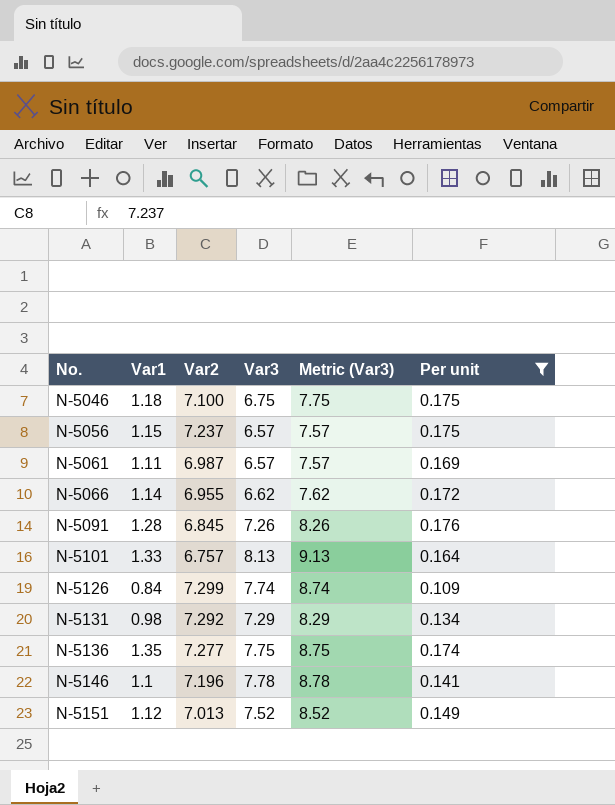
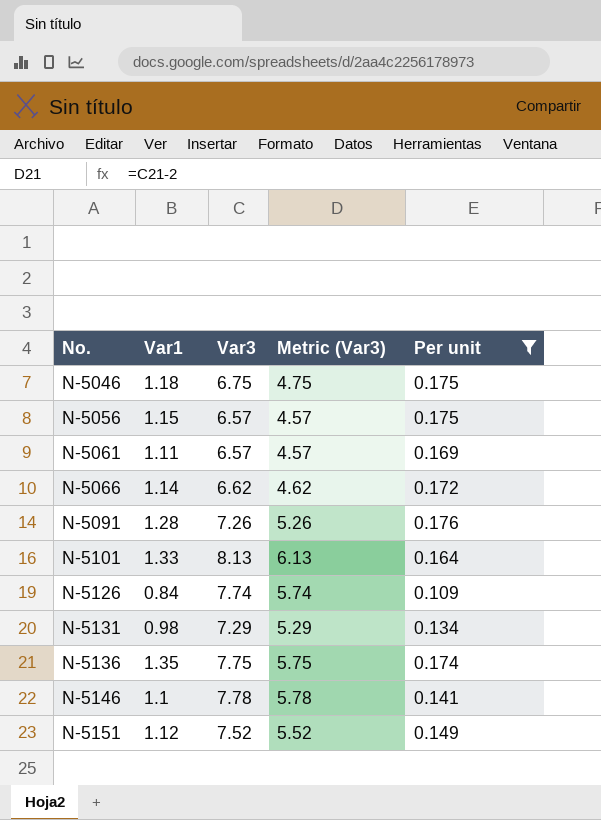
column Var2 | position: 3 -> none
column Metric (Var3) | formula: [Var3] + 1 -> [Var3] - 2

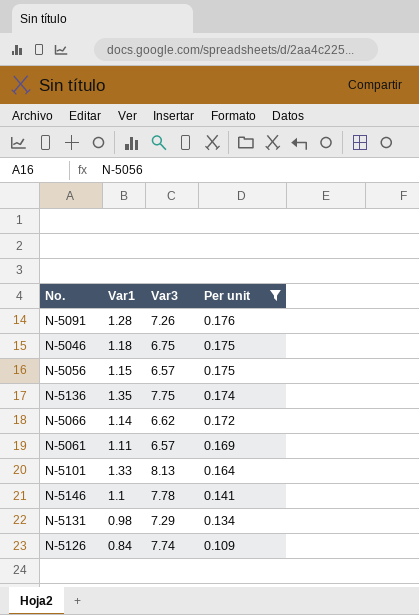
row order: No. ascending -> Per unit descending
column Metric (Var3) | formula: [Var3] - 2 -> none
row N-5151: 1.12 | 7.52 | 5.52 | 0.149 -> none

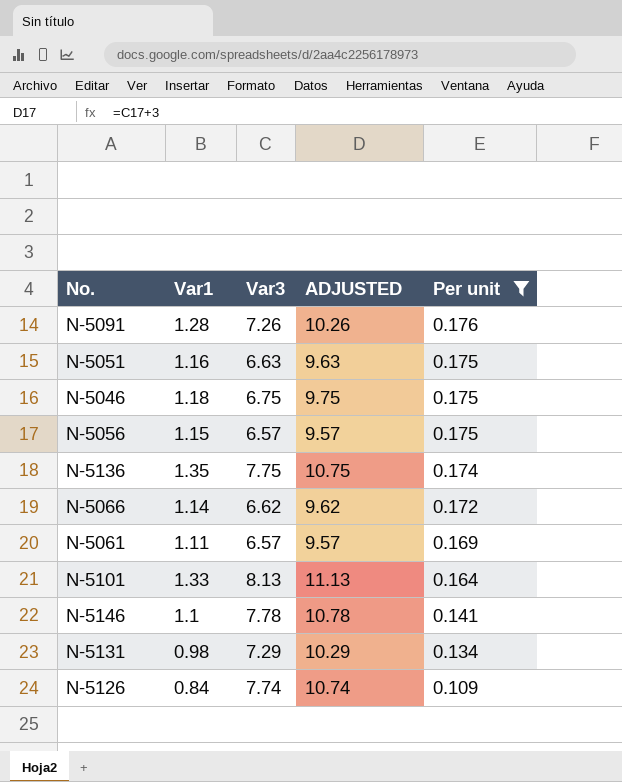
column ADJUSTED | formula: none -> [Var3] + 3
row N-5051: none -> 1.16 | 6.63 | 9.63 | 0.175

